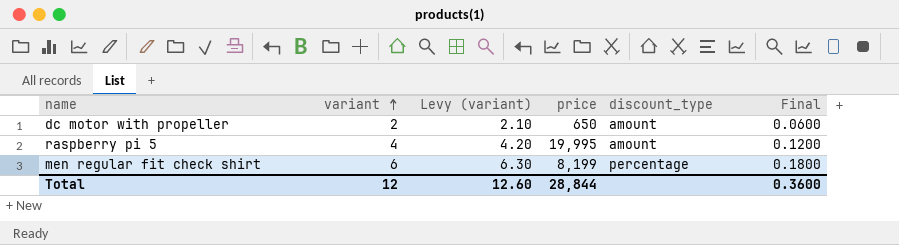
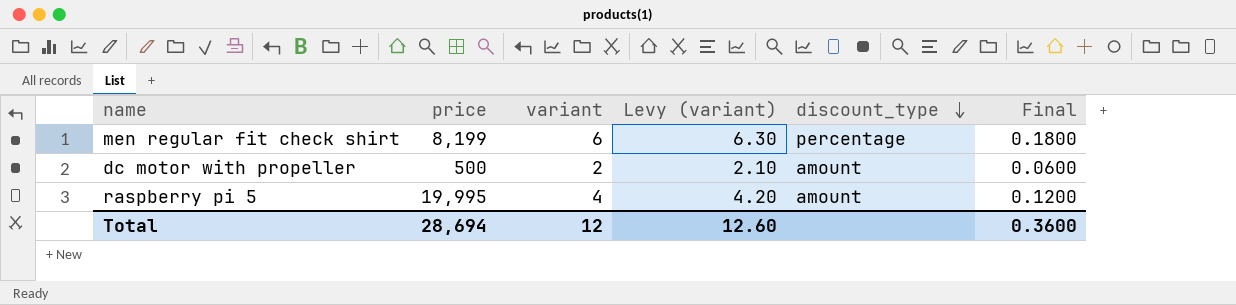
row order: variant ascending -> discount_type descending
column price | position: 4 -> 2
dc motor with propeller | price: 650 -> 500
Total | price: 28,844 -> 28,694

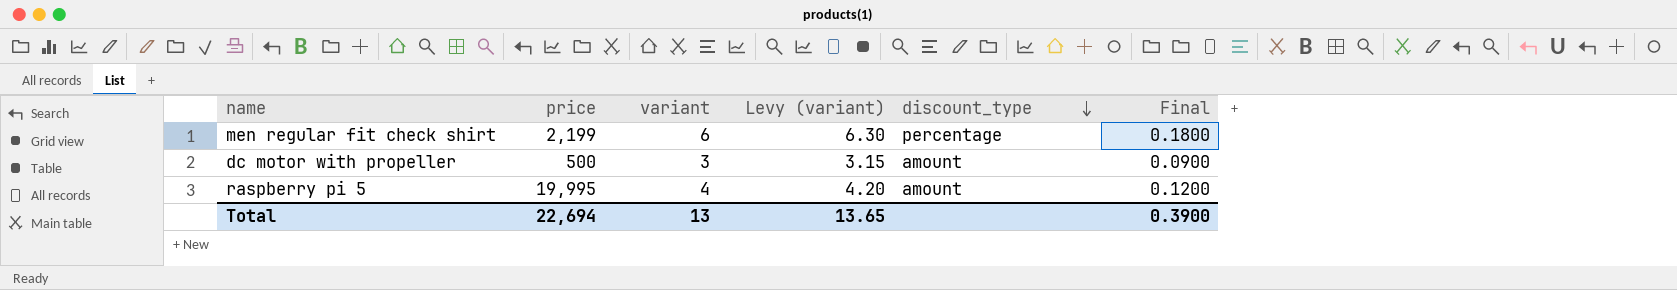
men regular fit check shirt | price: 8,199 -> 2,199
dc motor with propeller | variant: 2 -> 3
dc motor with propeller | Levy (variant): 2.10 -> 3.15
dc motor with propeller | Final: 0.0600 -> 0.0900
Total | price: 28,694 -> 22,694
Total | variant: 12 -> 13
Total | Levy (variant): 12.60 -> 13.65
Total | Final: 0.3600 -> 0.3900

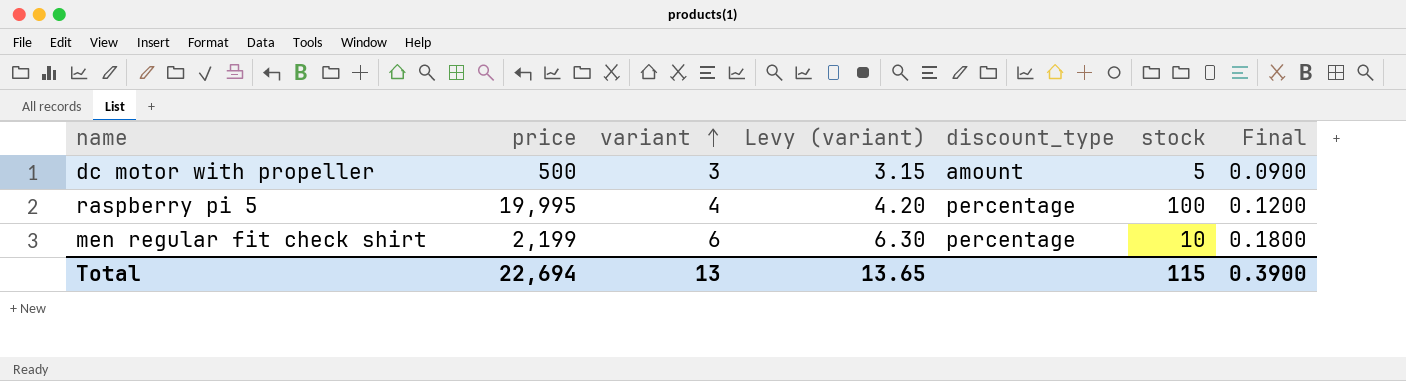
row order: discount_type descending -> variant ascending
column stock | position: none -> 6
raspberry pi 5 | discount_type: amount -> percentage

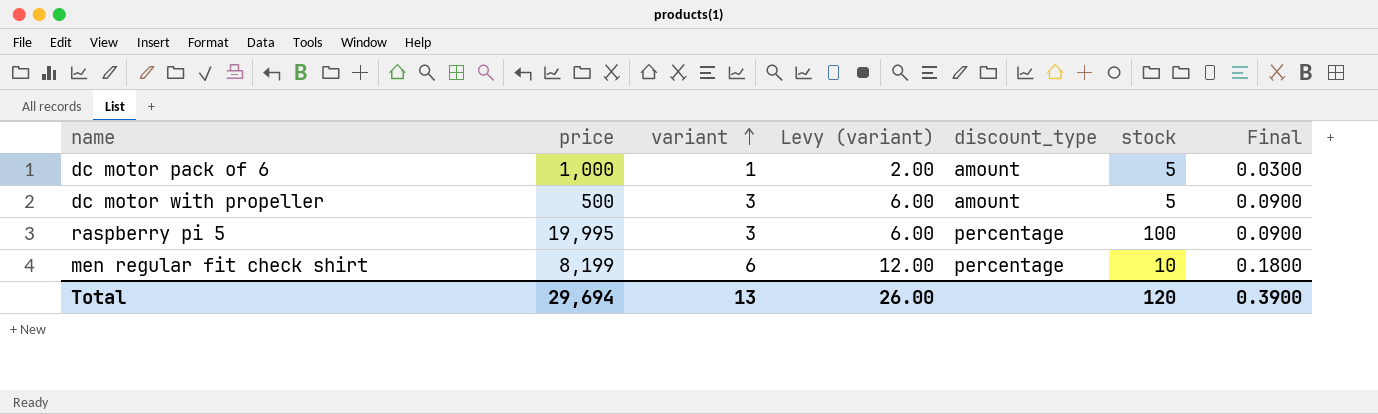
column Levy (variant) | formula: [variant] * 1.05 -> [variant] * 2
row dc motor pack of 6: none -> 1,000 | 1 | 2.00 | amount | 5 | 0.0300
raspberry pi 5 | variant: 4 -> 3
raspberry pi 5 | Final: 0.1200 -> 0.0900
men regular fit check shirt | price: 2,199 -> 8,199
Total | price: 22,694 -> 29,694
Total | Levy (variant): 13.65 -> 26.00
Total | stock: 115 -> 120

